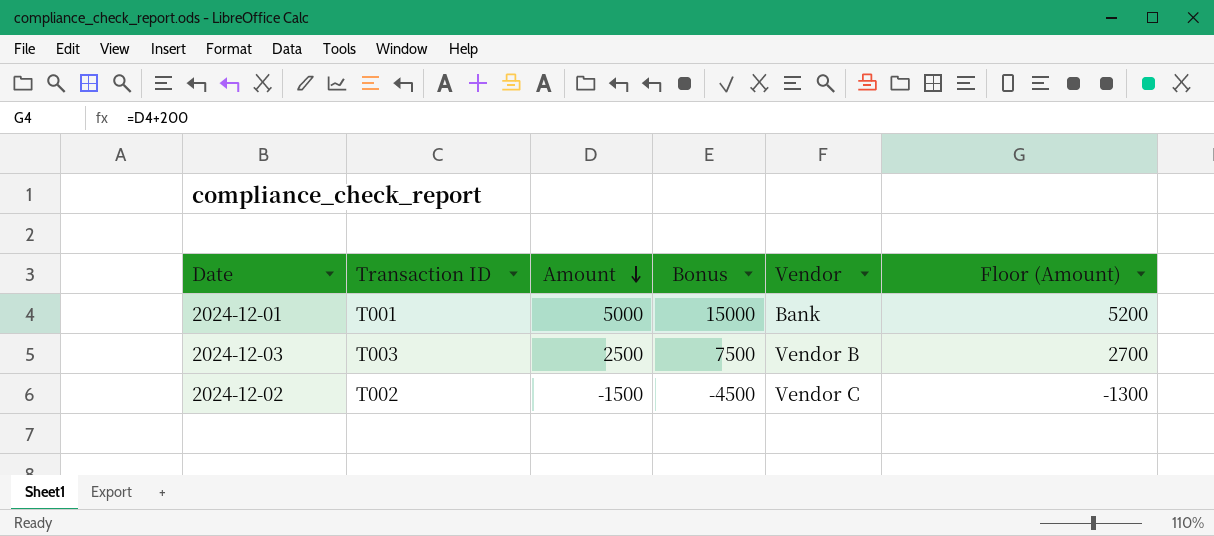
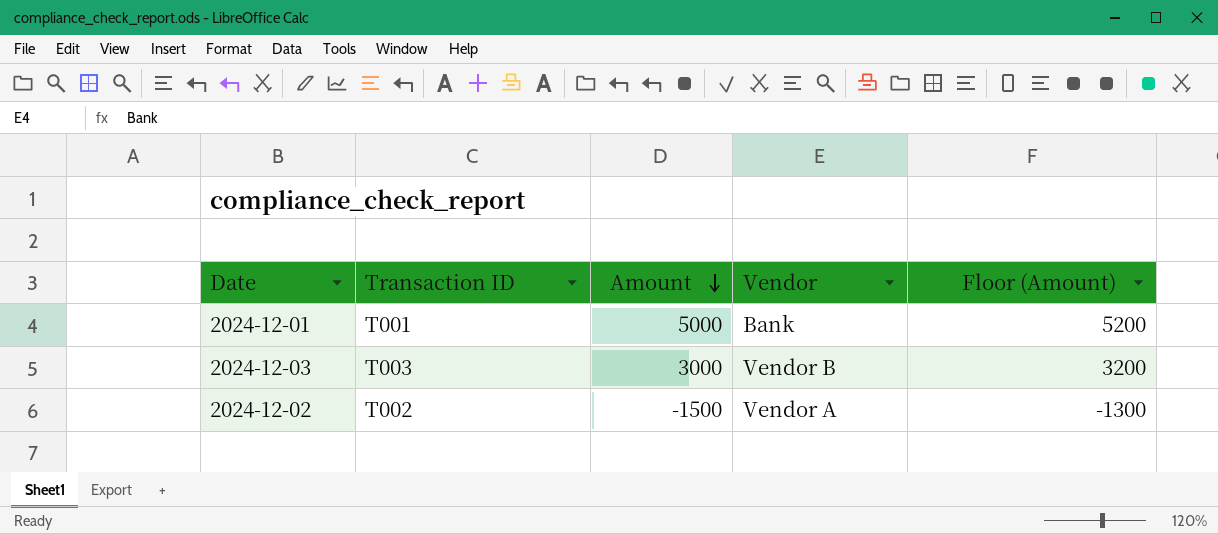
column Bonus | formula: [Amount] * 3 -> none
2024-12-03 | Amount: 2500 -> 3000
2024-12-03 | Floor (Amount): 2700 -> 3200
2024-12-02 | Vendor: Vendor C -> Vendor A

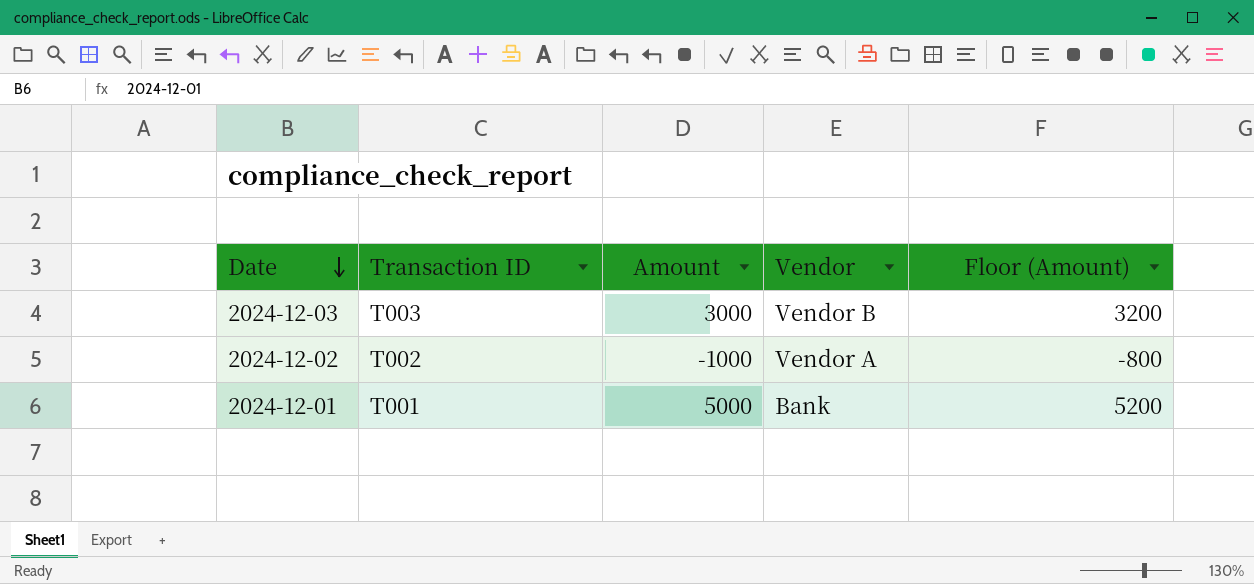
row order: Amount descending -> Date descending
2024-12-02 | Amount: -1500 -> -1000
2024-12-02 | Floor (Amount): -1300 -> -800

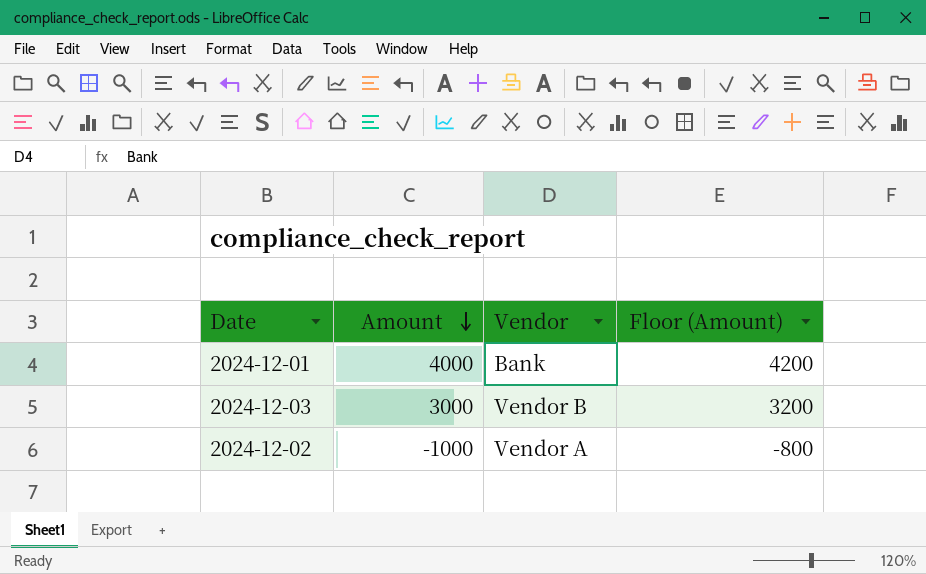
row order: Date descending -> Amount descending
column Transaction ID | position: 2 -> none
2024-12-01 | Amount: 5000 -> 4000
2024-12-01 | Floor (Amount): 5200 -> 4200

